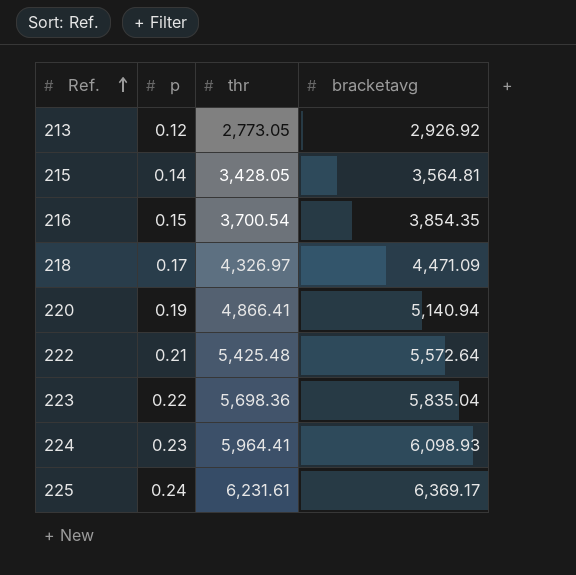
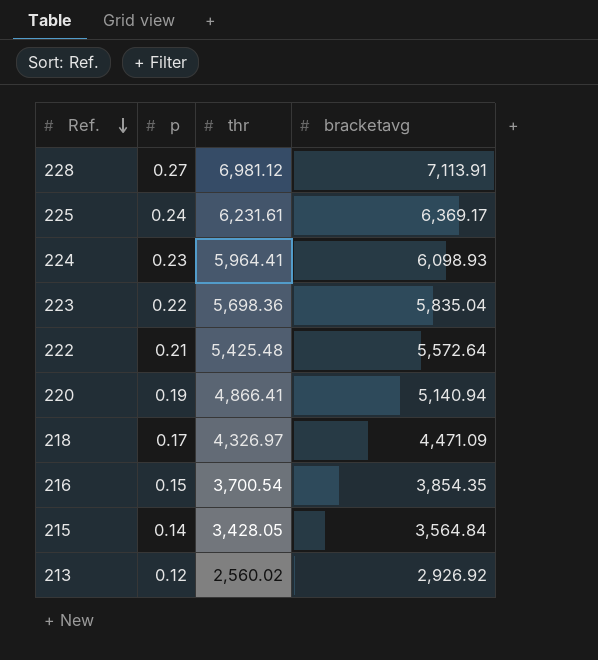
row order: Ref. ascending -> Ref. descending
row 228: none -> 0.27 | 6,981.12 | 7,113.91
215 | bracketavg: 3,564.81 -> 3,564.84
213 | thr: 2,773.05 -> 2,560.02

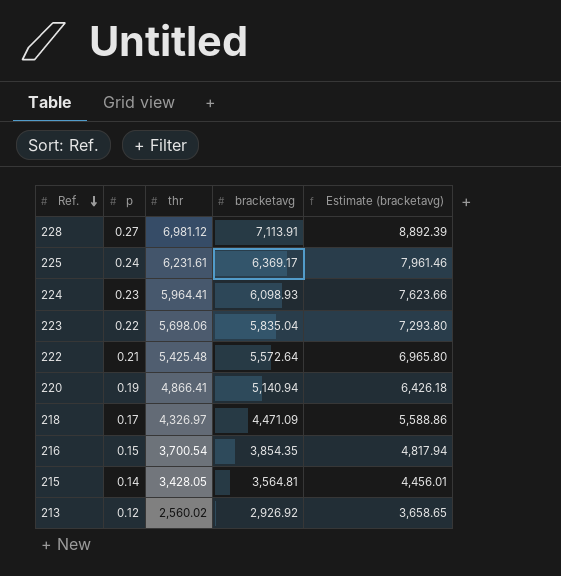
column Estimate (bracketavg) | formula: none -> [bracketavg] * 1.25
223 | thr: 5,698.36 -> 5,698.06
215 | bracketavg: 3,564.84 -> 3,564.81

